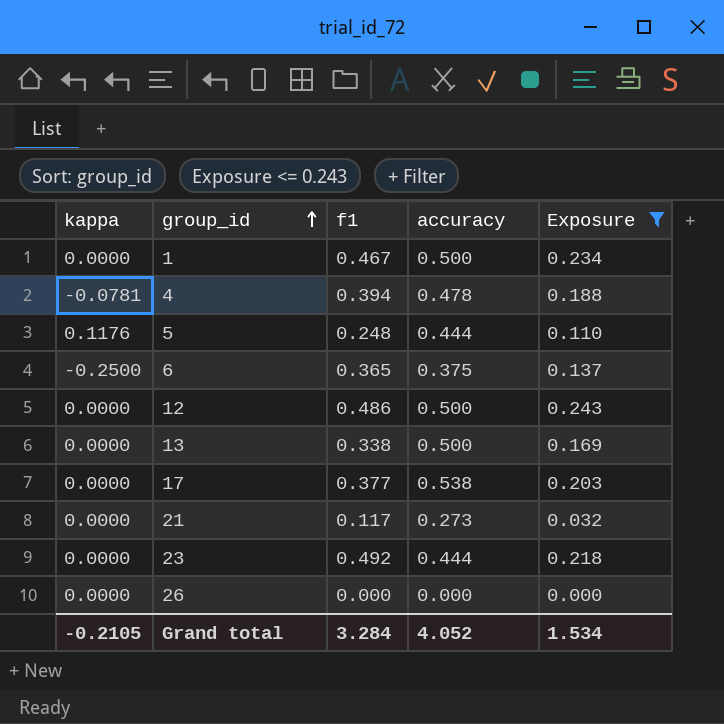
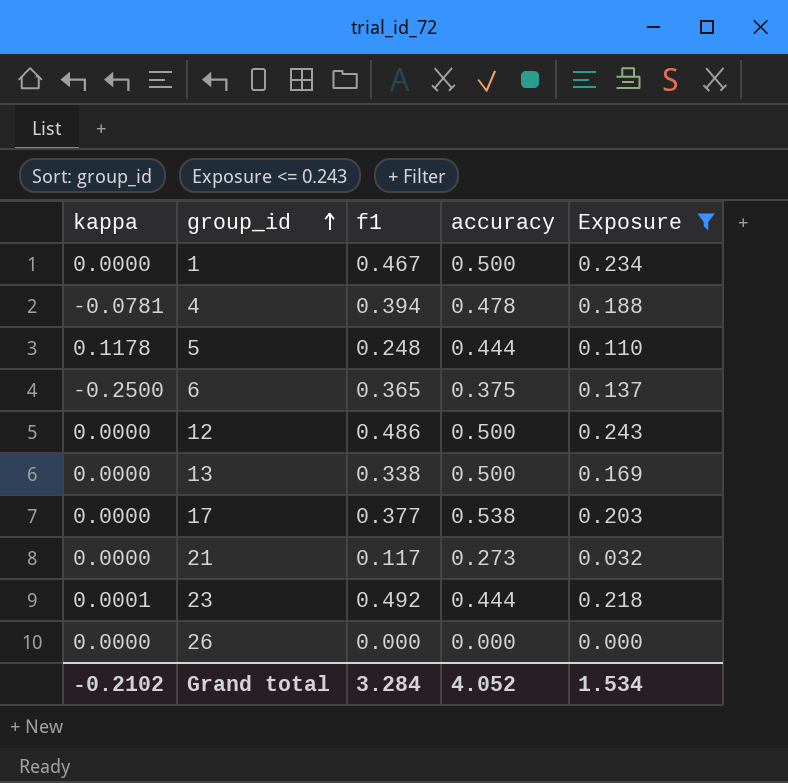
5 | kappa: 0.1176 -> 0.1178
23 | kappa: 0.0000 -> 0.0001
Grand total | kappa: -0.2105 -> -0.2102

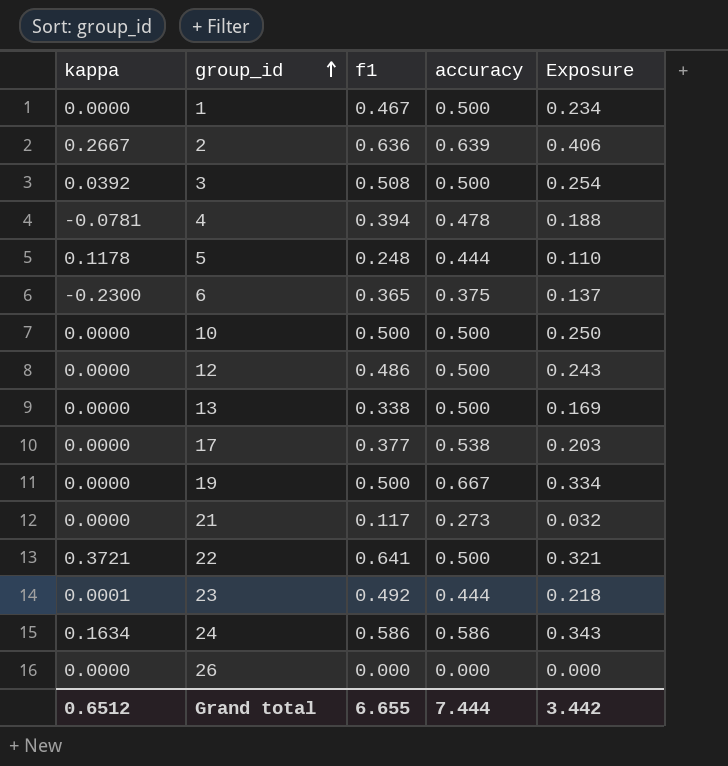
filter: Exposure <= 0.243 -> none
6 | kappa: -0.2500 -> -0.2300
Grand total | kappa: -0.2102 -> 0.6512
Grand total | f1: 3.284 -> 6.655
Grand total | accuracy: 4.052 -> 7.444
Grand total | Exposure: 1.534 -> 3.442

